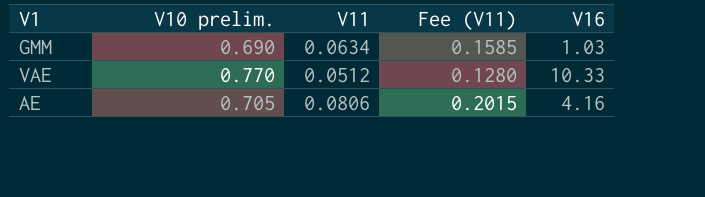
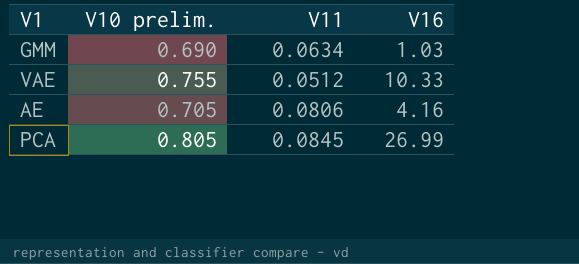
column Fee (V11) | formula: [V11] * 2.5 -> none
VAE | V10 prelim.: 0.770 -> 0.755
row PCA: none -> 0.805 | 0.0845 | 26.99

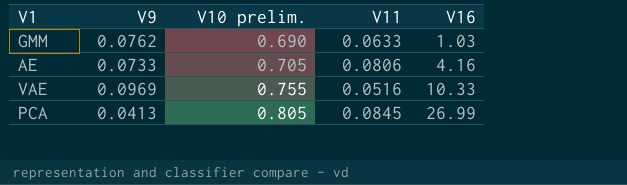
row order: none -> V10 prelim. ascending
column V9 | position: none -> 2
GMM | V11: 0.0634 -> 0.0633
VAE | V11: 0.0512 -> 0.0516

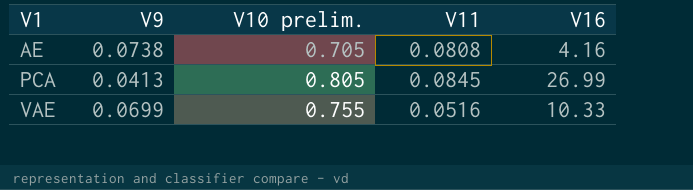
row order: V10 prelim. ascending -> V1 ascending
row GMM: 0.0762 | 0.690 | 0.0633 | 1.03 -> none
AE | V9: 0.0733 -> 0.0738
AE | V11: 0.0806 -> 0.0808
VAE | V9: 0.0969 -> 0.0699

